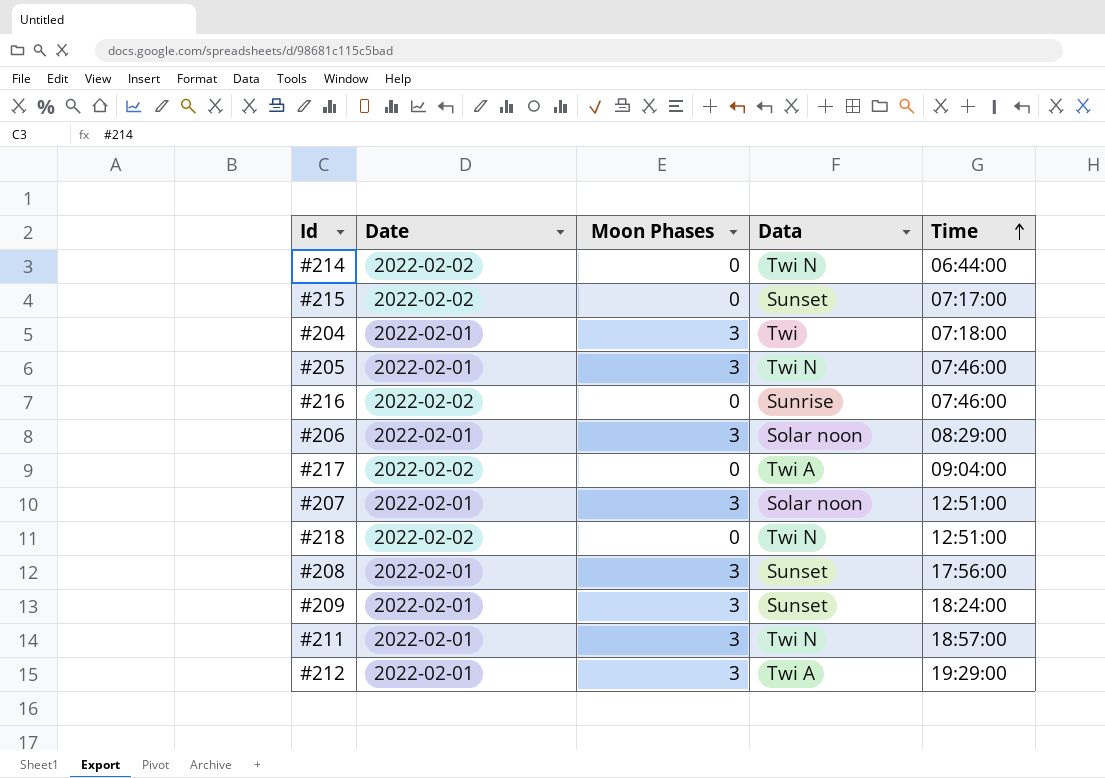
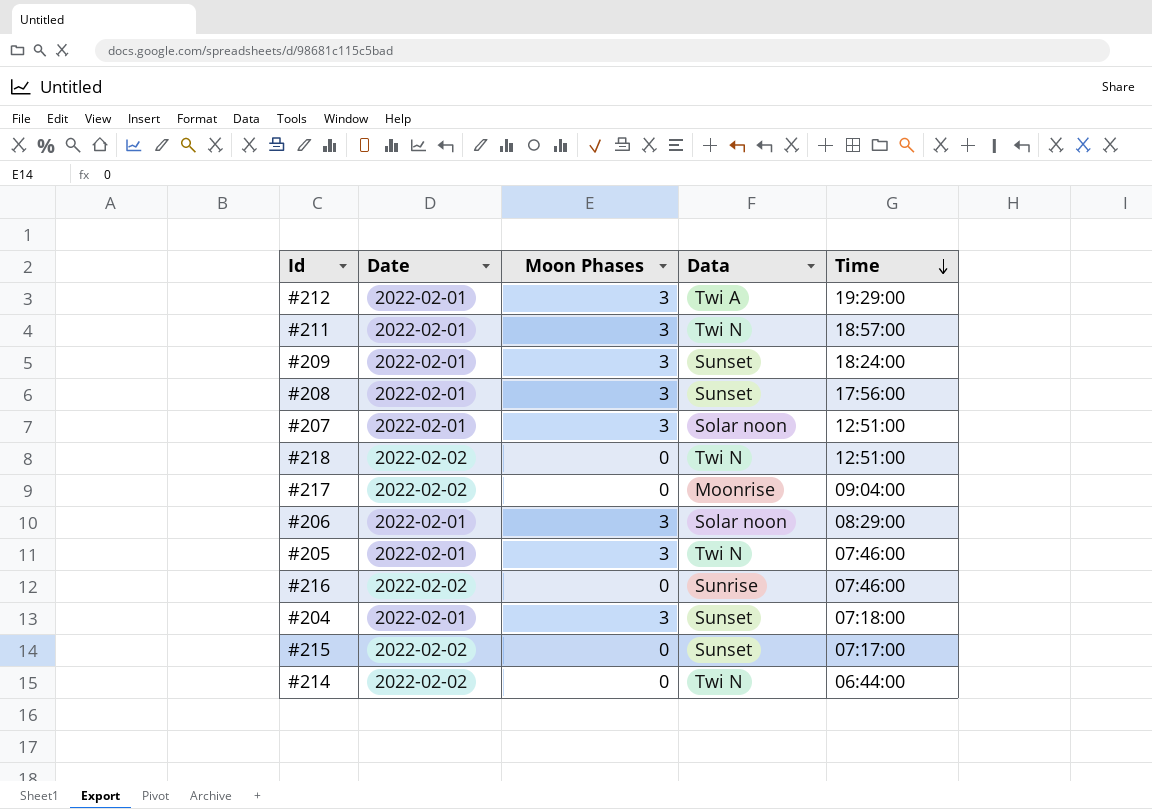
row order: Time ascending -> Time descending
#217 | Data: Twi A -> Moonrise
#204 | Data: Twi -> Sunset

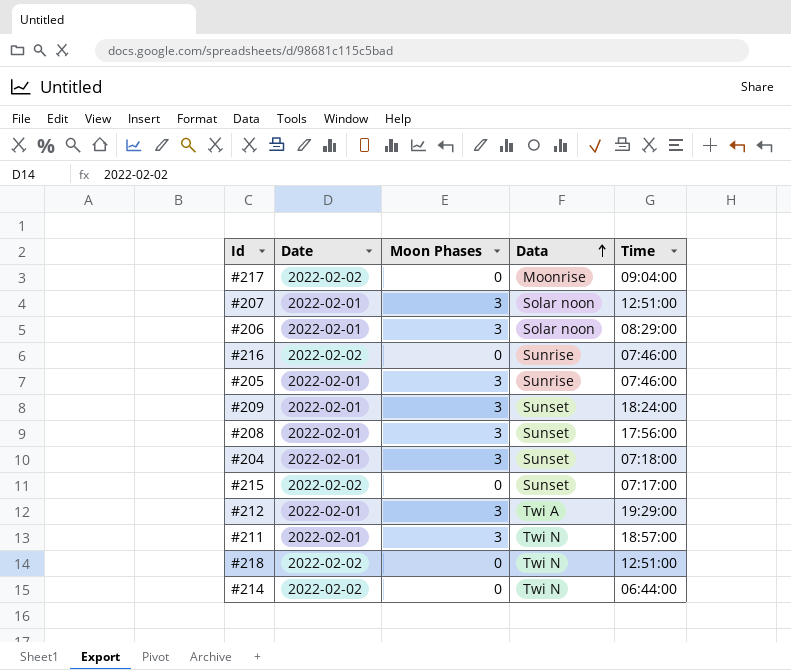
row order: Time descending -> Data ascending
#205 | Data: Twi N -> Sunrise

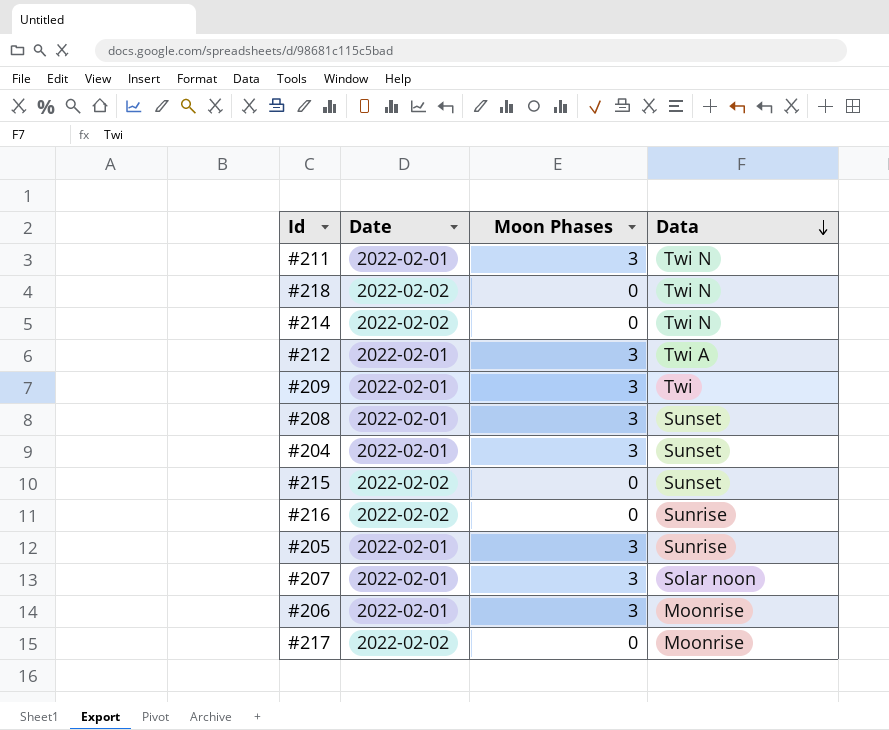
row order: Data ascending -> Data descending
column Time | position: 5 -> none
#209 | Data: Sunset -> Twi
#206 | Data: Solar noon -> Moonrise

